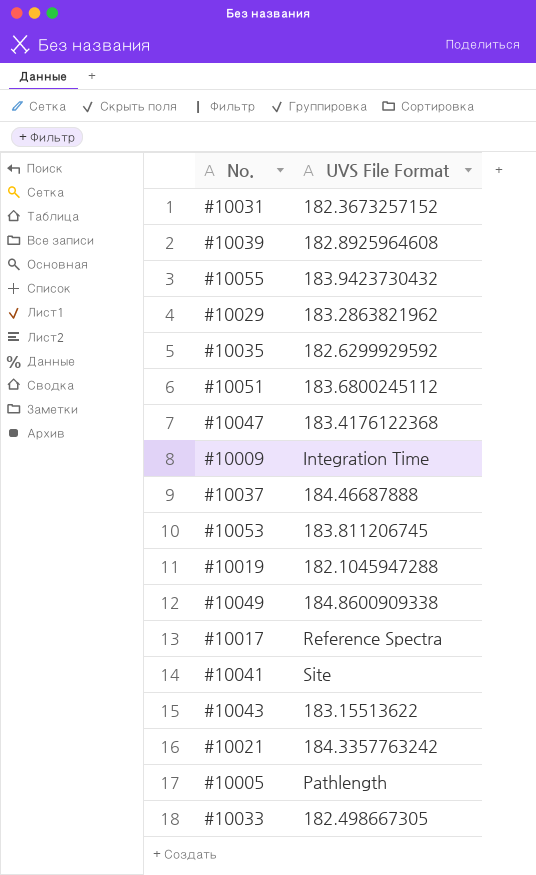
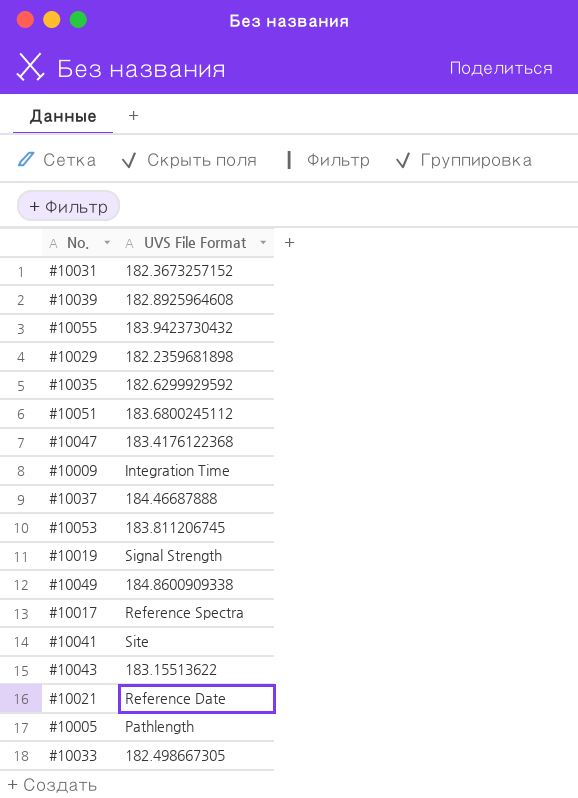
#10029 | UVS File Format: 183.2863821962 -> 182.2359681898
#10019 | UVS File Format: 182.1045947288 -> Signal Strength
#10021 | UVS File Format: 184.3357763242 -> Reference Date

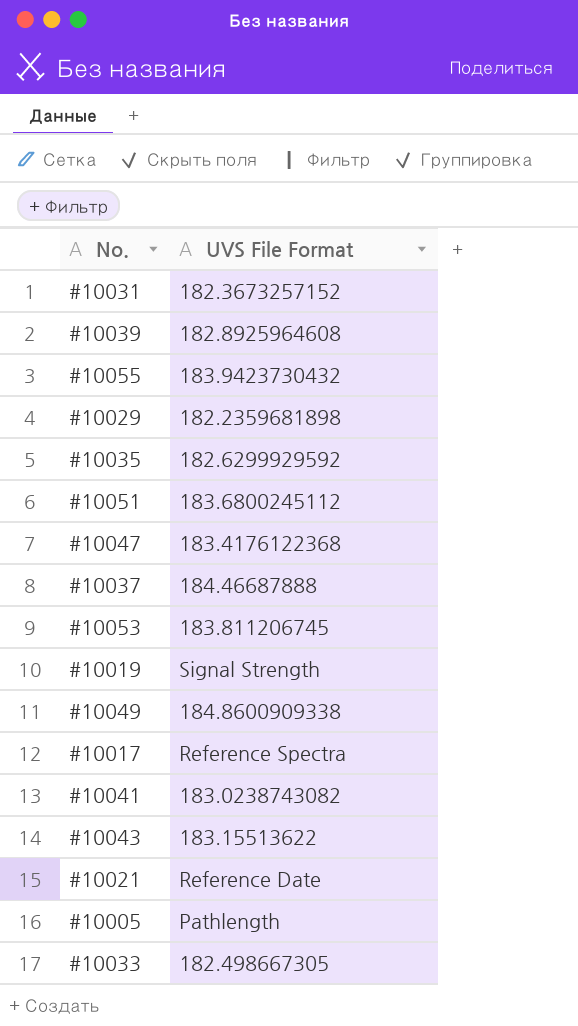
row #10009: Integration Time -> none
#10041 | UVS File Format: Site -> 183.0238743082

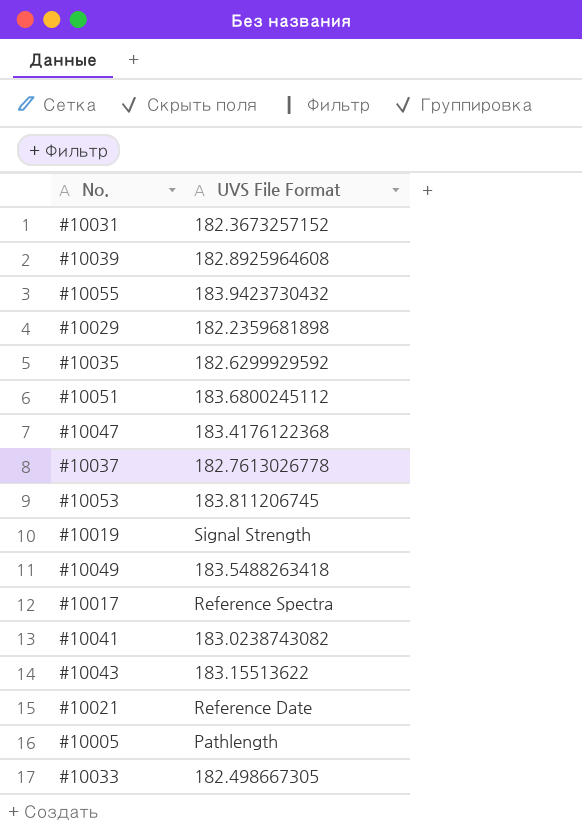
#10037 | UVS File Format: 184.46687888 -> 182.7613026778
#10049 | UVS File Format: 184.8600909338 -> 183.5488263418

